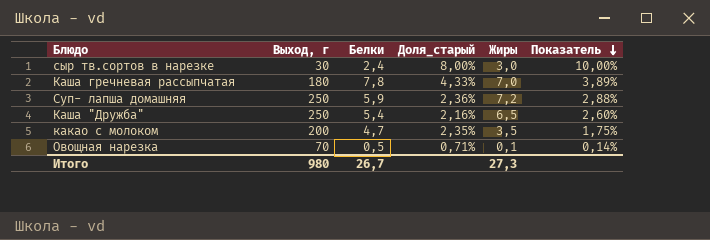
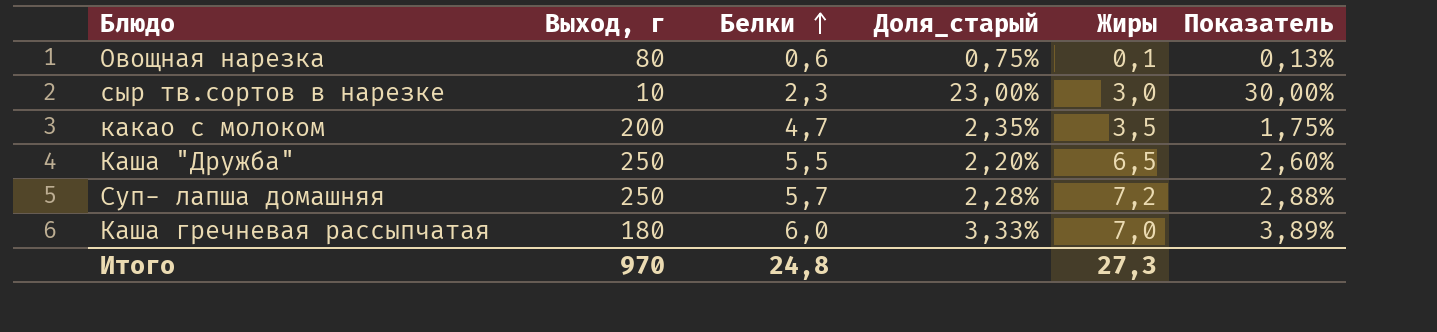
row order: Показатель descending -> Белки ascending
Овощная нарезка | Выход, г: 70 -> 80
Овощная нарезка | Белки: 0,5 -> 0,6
Овощная нарезка | Доля_старый: 0,71% -> 0,75%
Овощная нарезка | Показатель: 0,14% -> 0,13%
сыр тв.сортов в нарезке | Выход, г: 30 -> 10
сыр тв.сортов в нарезке | Белки: 2,4 -> 2,3
сыр тв.сортов в нарезке | Доля_старый: 8,00% -> 23,00%
сыр тв.сортов в нарезке | Показатель: 10,00% -> 30,00%
Каша "Дружба" | Белки: 5,4 -> 5,5
Каша "Дружба" | Доля_старый: 2,16% -> 2,20%
Суп- лапша домашняя | Белки: 5,9 -> 5,7
Суп- лапша домашняя | Доля_старый: 2,36% -> 2,28%
Каша гречневая рассыпчатая | Белки: 7,8 -> 6,0
Каша гречневая рассыпчатая | Доля_старый: 4,33% -> 3,33%
Итого | Выход, г: 980 -> 970
Итого | Белки: 26,7 -> 24,8

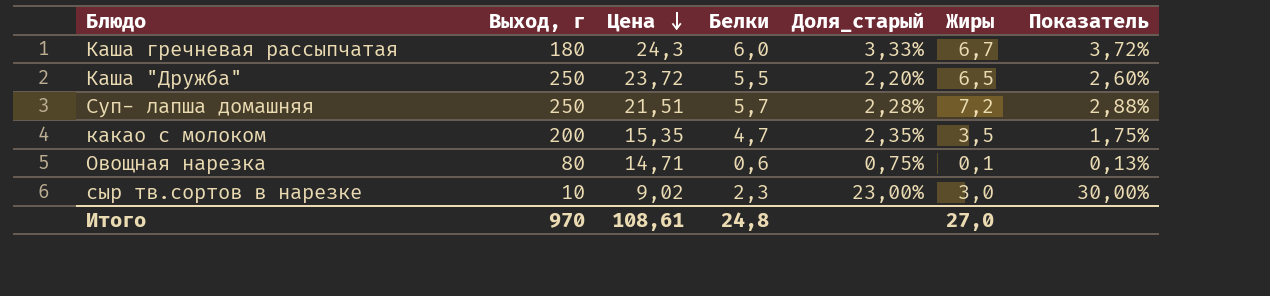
row order: Белки ascending -> Цена descending
column Цена | position: none -> 3
Каша гречневая рассыпчатая | Жиры: 7,0 -> 6,7
Каша гречневая рассыпчатая | Показатель: 3,89% -> 3,72%
Итого | Жиры: 27,3 -> 27,0

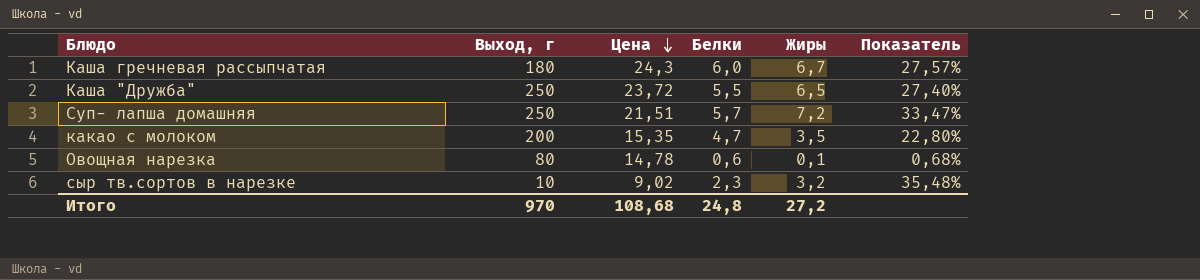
column Доля_старый | formula: [Белки] / [Выход, г] -> none
column Показатель | formula: [Жиры] / [Выход, г] -> [Жиры] / [Цена]
Овощная нарезка | Цена: 14,71 -> 14,78
сыр тв.сортов в нарезке | Жиры: 3,0 -> 3,2
Итого | Цена: 108,61 -> 108,68
Итого | Жиры: 27,0 -> 27,2

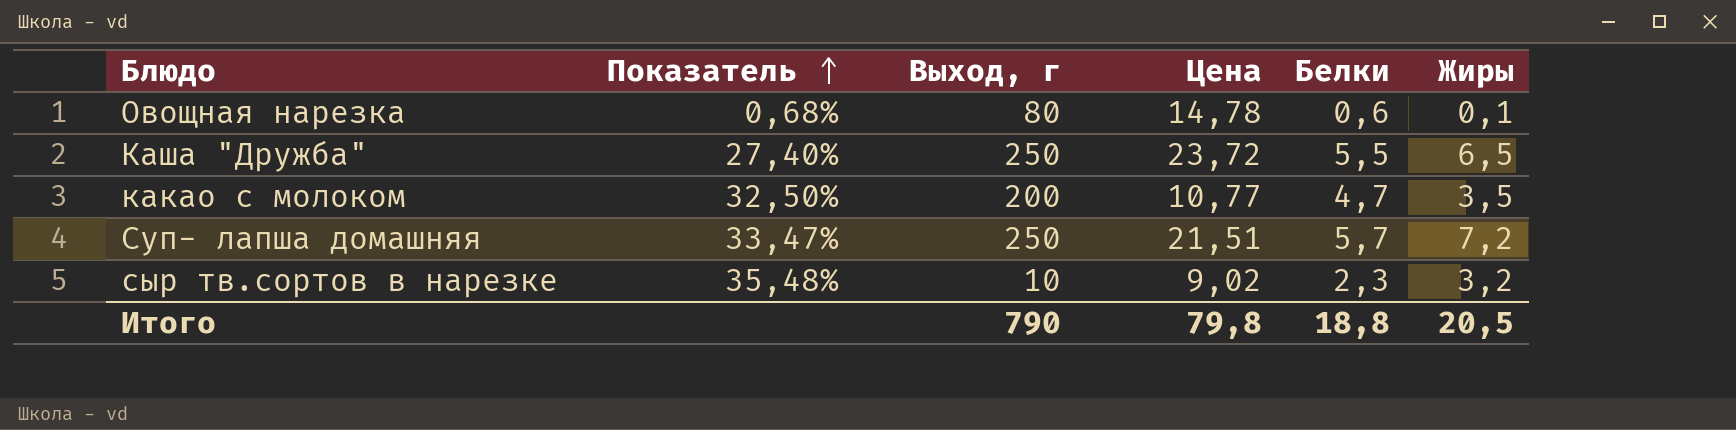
row order: Цена descending -> Показатель ascending
column Показатель | position: 6 -> 2
row Каша гречневая рассыпчатая: 180 | 24,3 | 6,0 | 6,7 | 27,57% -> none
какао с молоком | Показатель: 22,80% -> 32,50%
какао с молоком | Цена: 15,35 -> 10,77
Итого | Выход, г: 970 -> 790
Итого | Цена: 108,68 -> 79,8
Итого | Белки: 24,8 -> 18,8
Итого | Жиры: 27,2 -> 20,5

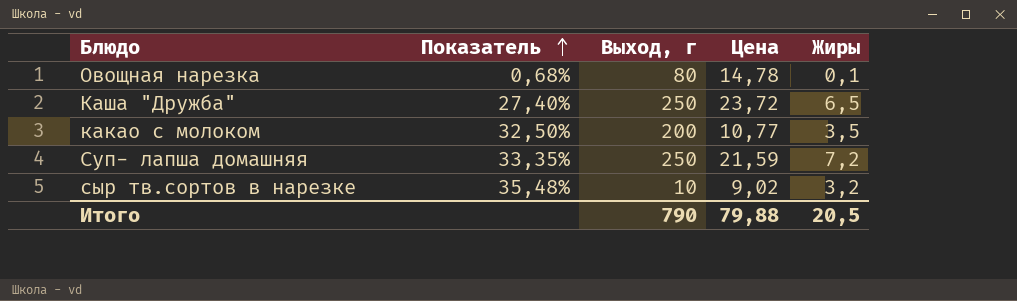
column Белки | position: 5 -> none
Суп- лапша домашняя | Показатель: 33,47% -> 33,35%
Суп- лапша домашняя | Цена: 21,51 -> 21,59
Итого | Цена: 79,8 -> 79,88

